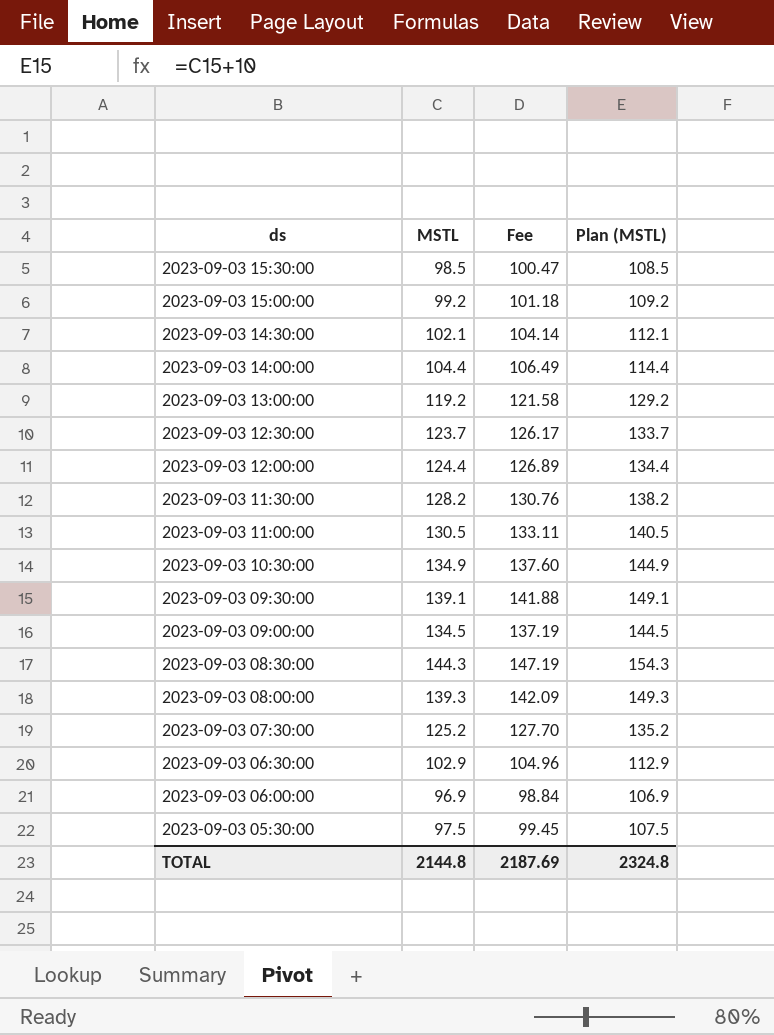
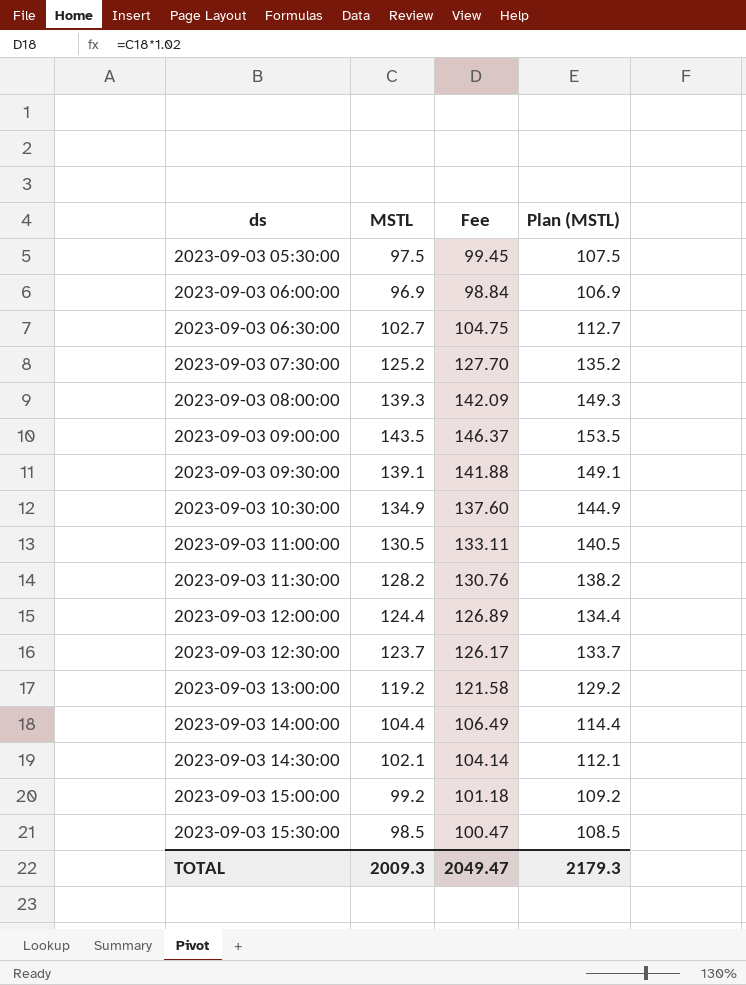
row order: ds descending -> ds ascending
row 2023-09-03 08:30:00: 144.3 | 147.19 | 154.3 -> none
2023-09-03 06:30:00 | MSTL: 102.9 -> 102.7
2023-09-03 06:30:00 | Fee: 104.96 -> 104.75
2023-09-03 06:30:00 | Plan (MSTL): 112.9 -> 112.7
2023-09-03 09:00:00 | MSTL: 134.5 -> 143.5
2023-09-03 09:00:00 | Fee: 137.19 -> 146.37
2023-09-03 09:00:00 | Plan (MSTL): 144.5 -> 153.5
TOTAL | MSTL: 2144.8 -> 2009.3
TOTAL | Fee: 2187.69 -> 2049.47
TOTAL | Plan (MSTL): 2324.8 -> 2179.3

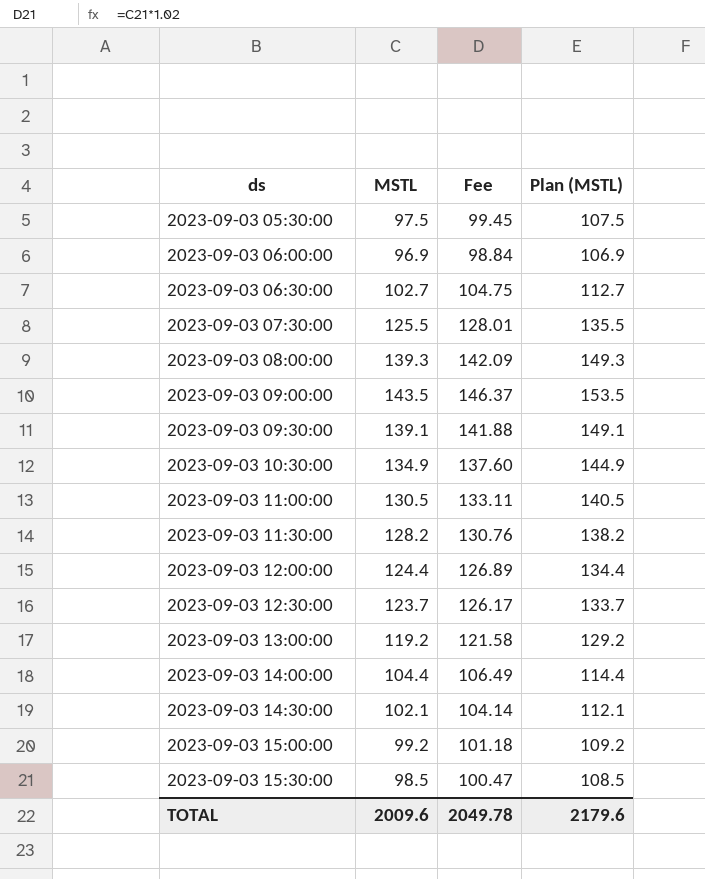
2023-09-03 07:30:00 | MSTL: 125.2 -> 125.5
2023-09-03 07:30:00 | Fee: 127.70 -> 128.01
2023-09-03 07:30:00 | Plan (MSTL): 135.2 -> 135.5
TOTAL | MSTL: 2009.3 -> 2009.6
TOTAL | Fee: 2049.47 -> 2049.78
TOTAL | Plan (MSTL): 2179.3 -> 2179.6

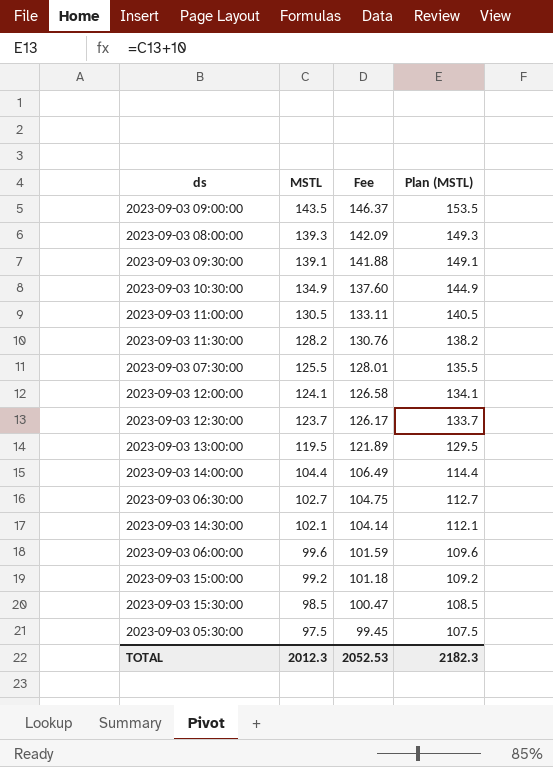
row order: ds ascending -> MSTL descending
2023-09-03 12:00:00 | MSTL: 124.4 -> 124.1
2023-09-03 12:00:00 | Fee: 126.89 -> 126.58
2023-09-03 12:00:00 | Plan (MSTL): 134.4 -> 134.1
2023-09-03 13:00:00 | MSTL: 119.2 -> 119.5
2023-09-03 13:00:00 | Fee: 121.58 -> 121.89
2023-09-03 13:00:00 | Plan (MSTL): 129.2 -> 129.5
2023-09-03 06:00:00 | MSTL: 96.9 -> 99.6
2023-09-03 06:00:00 | Fee: 98.84 -> 101.59
2023-09-03 06:00:00 | Plan (MSTL): 106.9 -> 109.6
TOTAL | MSTL: 2009.6 -> 2012.3
TOTAL | Fee: 2049.78 -> 2052.53
TOTAL | Plan (MSTL): 2179.6 -> 2182.3

